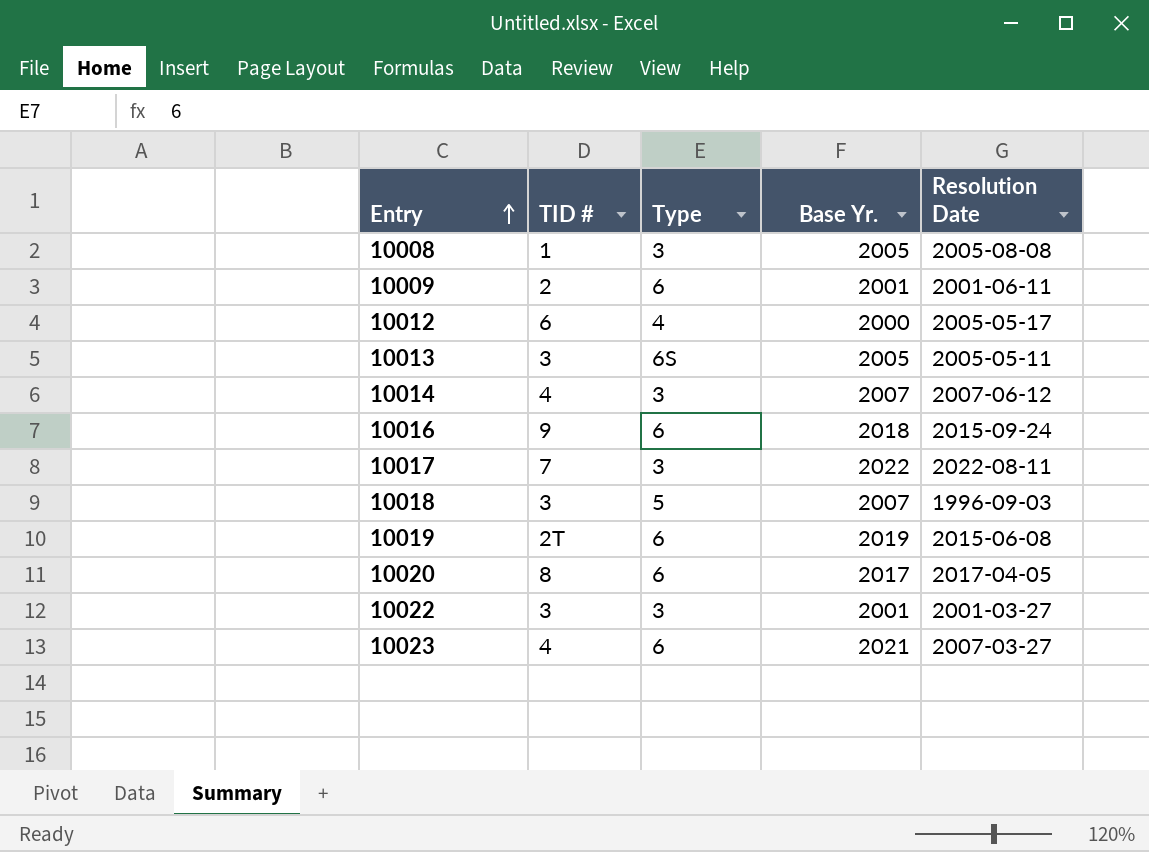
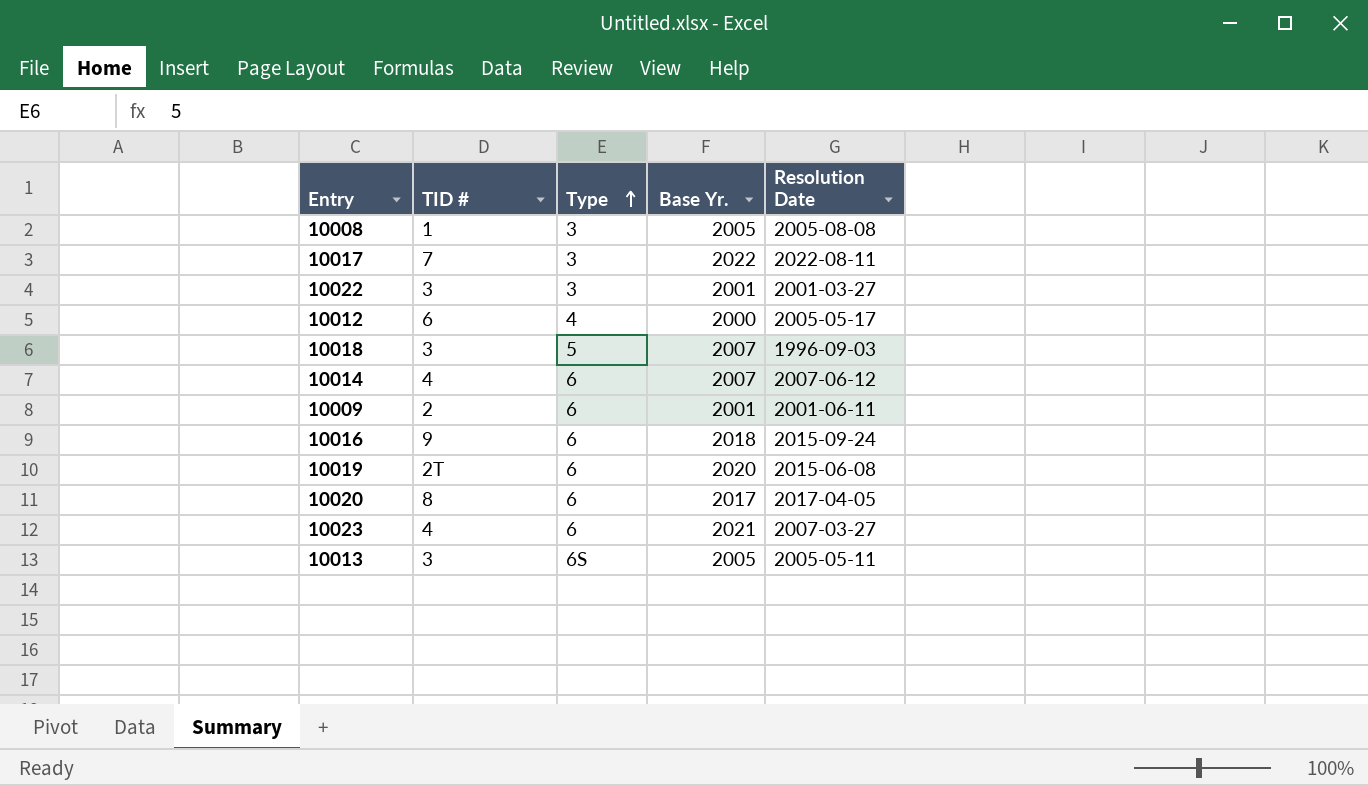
row order: Entry ascending -> Type ascending
10014 | Type: 3 -> 6
10019 | Base Yr.: 2019 -> 2020

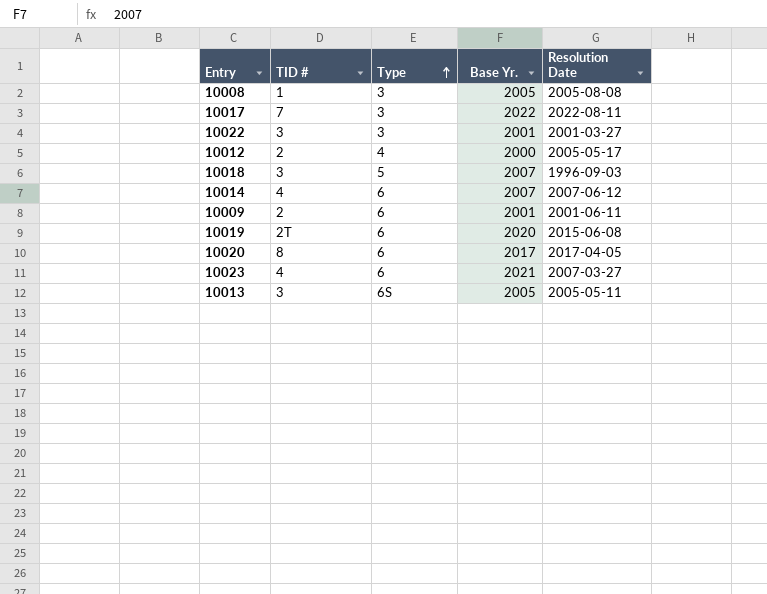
row 10016: 9 | 6 | 2018 | 2015-09-24 -> none
10012 | TID #: 6 -> 2

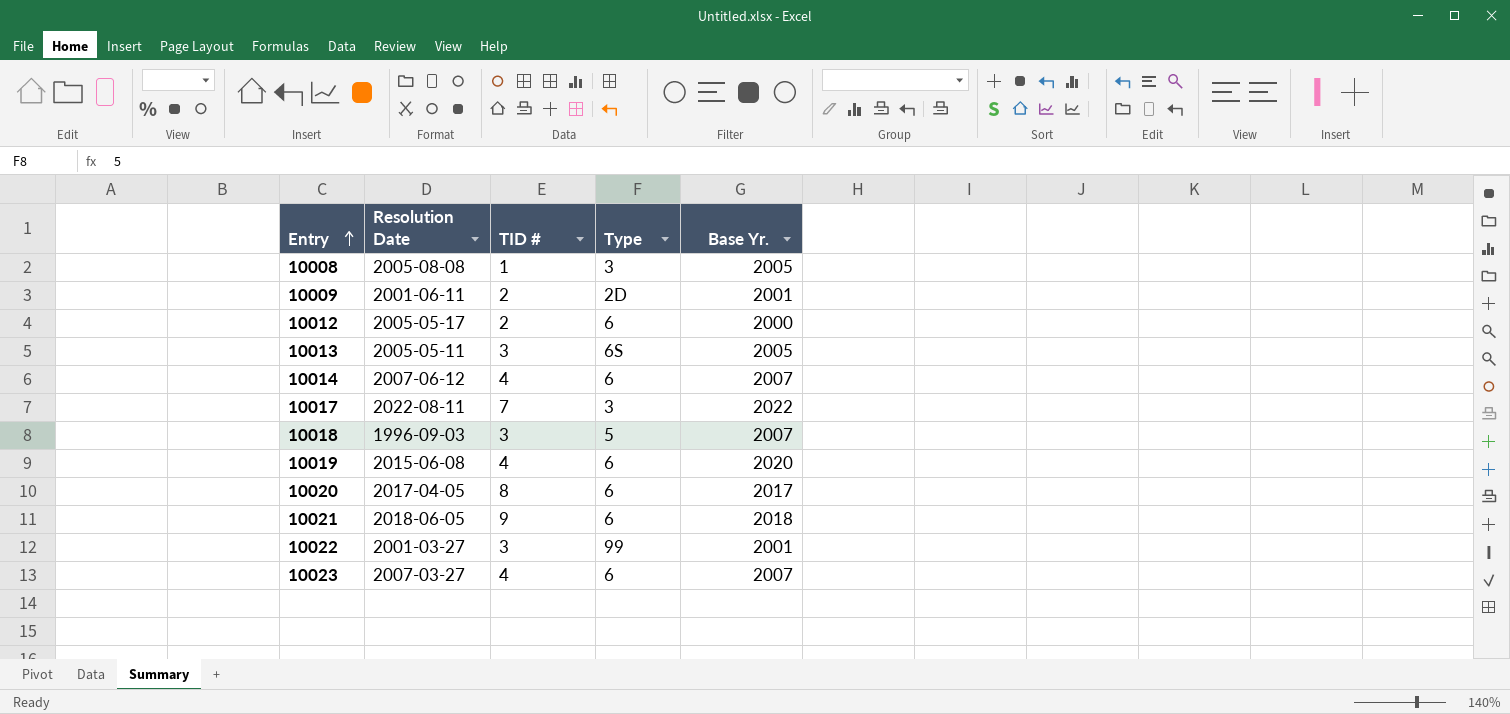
row order: Type ascending -> Entry ascending
column Resolution Date | position: 5 -> 2
10009 | Type: 6 -> 2D
10012 | Type: 4 -> 6
10019 | TID #: 2T -> 4
row 10021: none -> 2018-06-05 | 9 | 6 | 2018
10022 | Type: 3 -> 99
10023 | Base Yr.: 2021 -> 2007

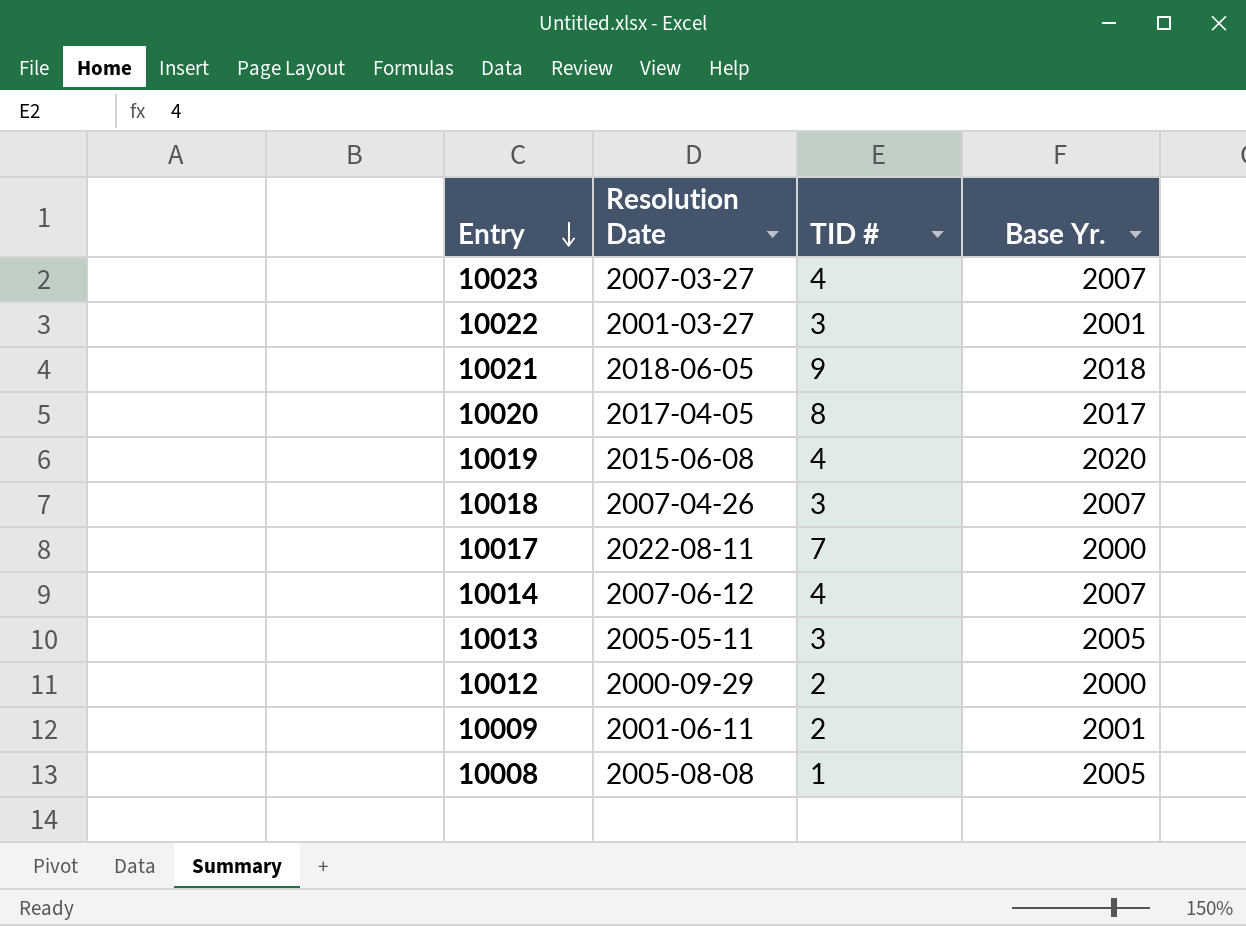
row order: Entry ascending -> Entry descending
column Type | position: 4 -> none
10018 | Resolution Date: 1996-09-03 -> 2007-04-26
10017 | Base Yr.: 2022 -> 2000
10012 | Resolution Date: 2005-05-17 -> 2000-09-29

